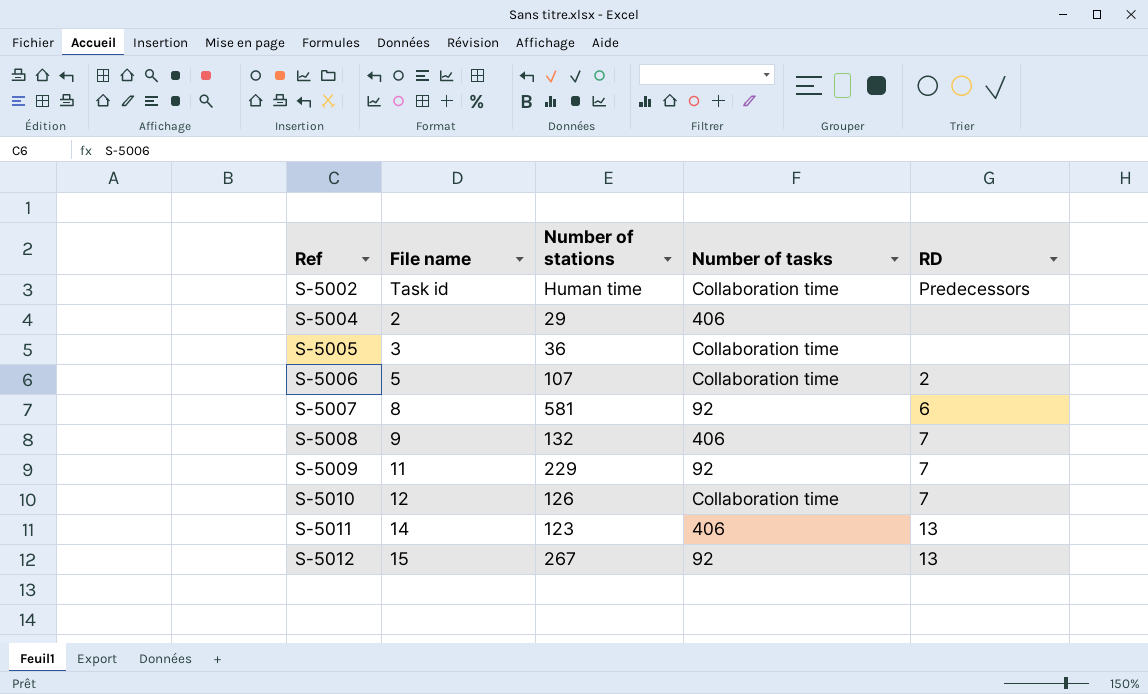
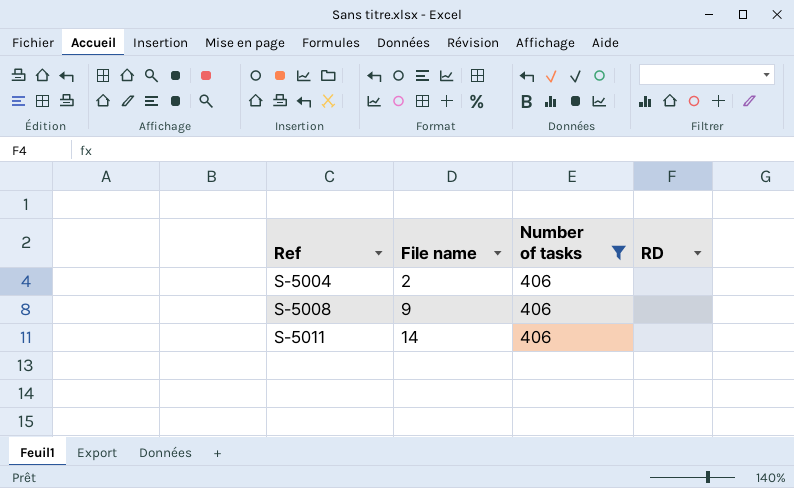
filter: none -> Number of tasks = 406
column Number of stations | position: 3 -> none
S-5008 | RD: 7 -> none
S-5011 | RD: 13 -> none

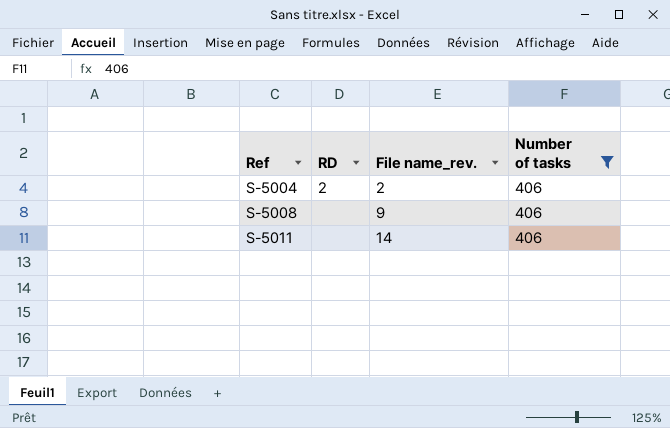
column RD | position: 4 -> 2
column name: File name -> File name_rev.
S-5004 | RD: none -> 2

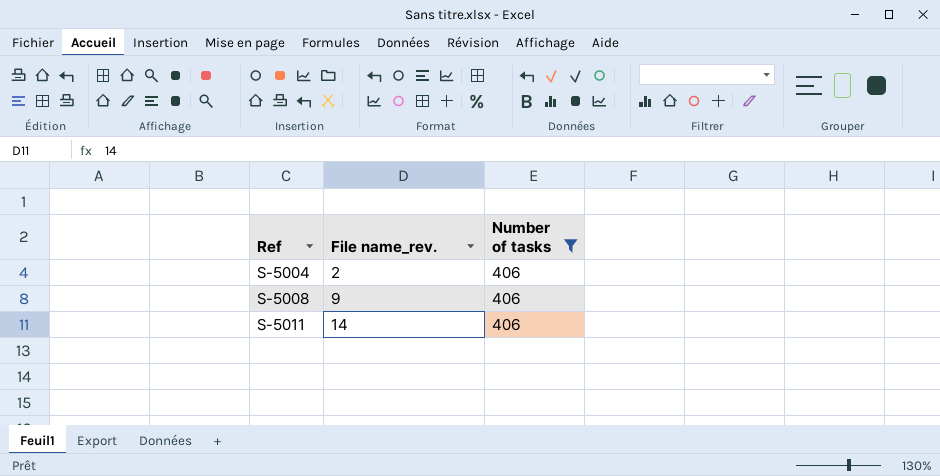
column RD | position: 2 -> none

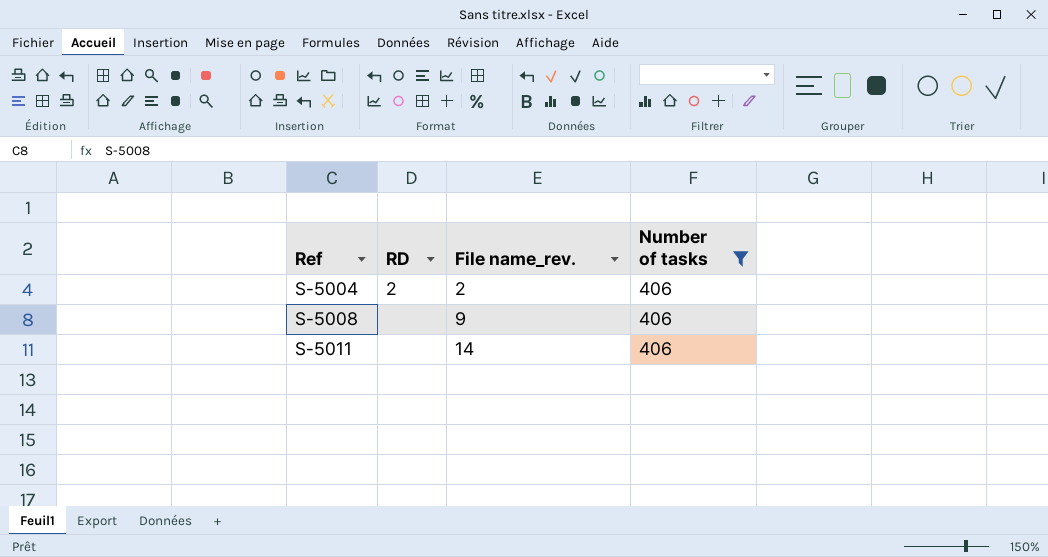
column RD | position: none -> 2

